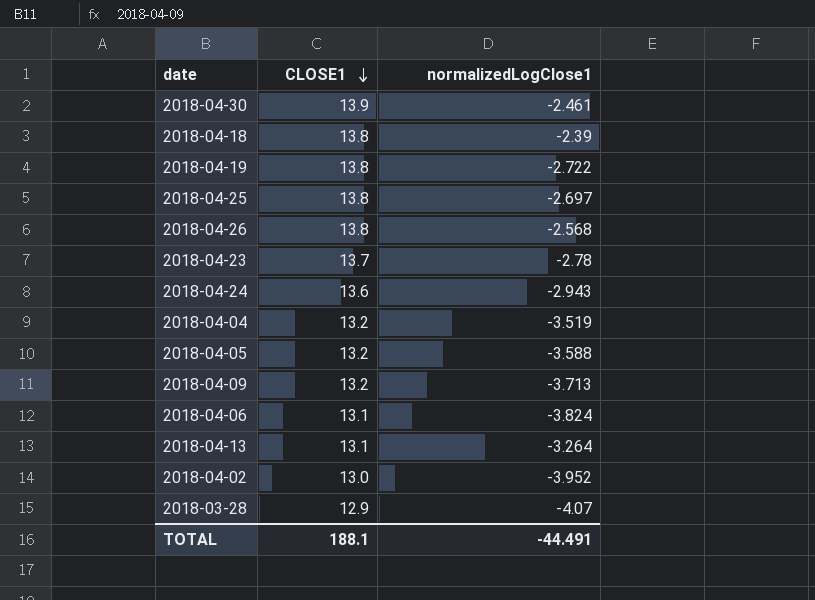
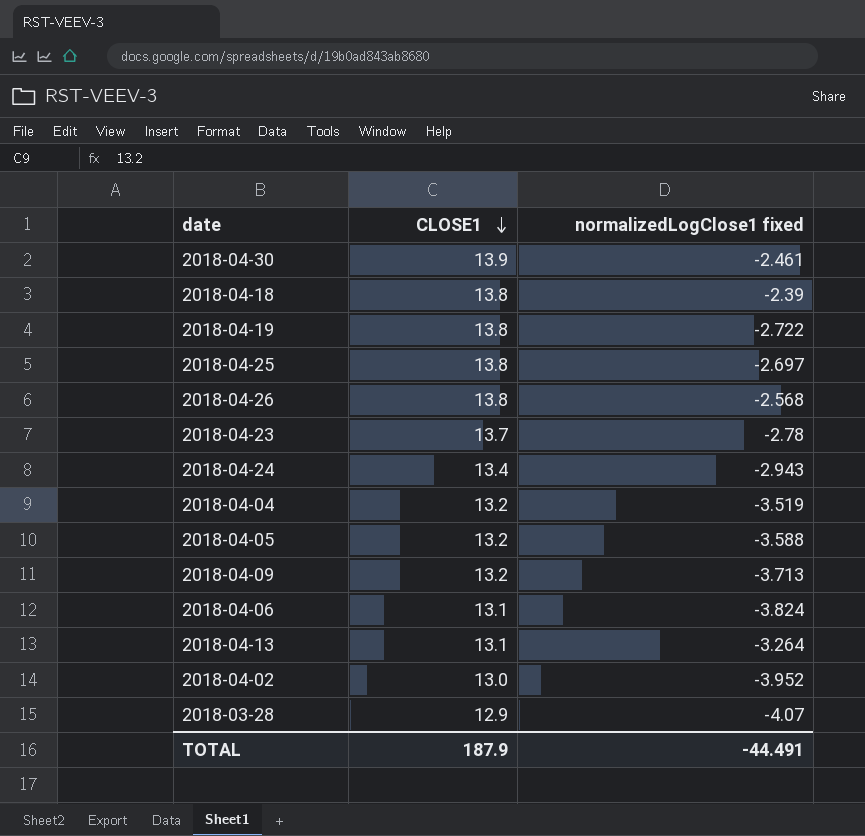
column name: normalizedLogClose1 -> normalizedLogClose1 fixed
2018-04-24 | CLOSE1: 13.6 -> 13.4
TOTAL | CLOSE1: 188.1 -> 187.9

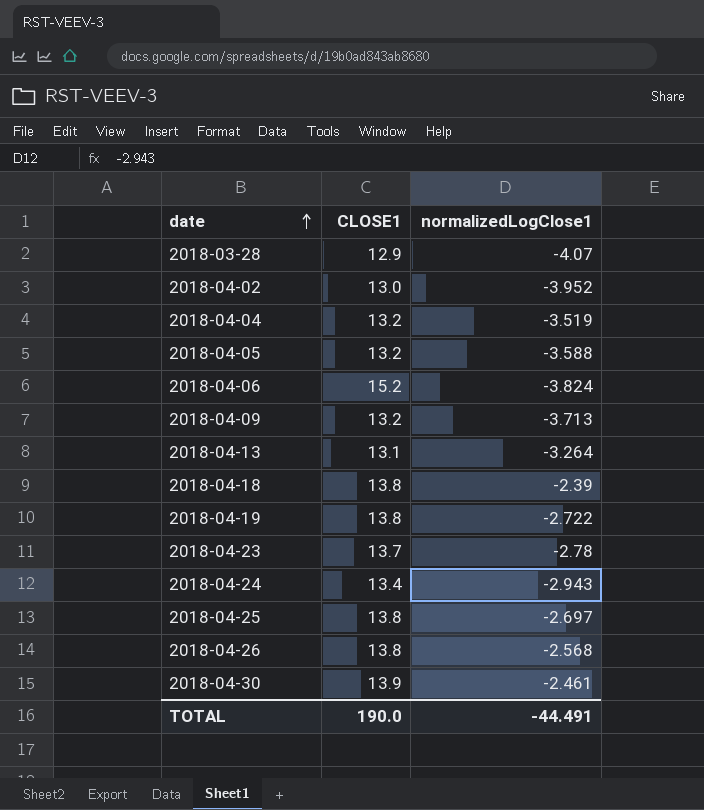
row order: CLOSE1 descending -> date ascending
column name: normalizedLogClose1 fixed -> normalizedLogClose1
2018-04-06 | CLOSE1: 13.1 -> 15.2
TOTAL | CLOSE1: 187.9 -> 190.0

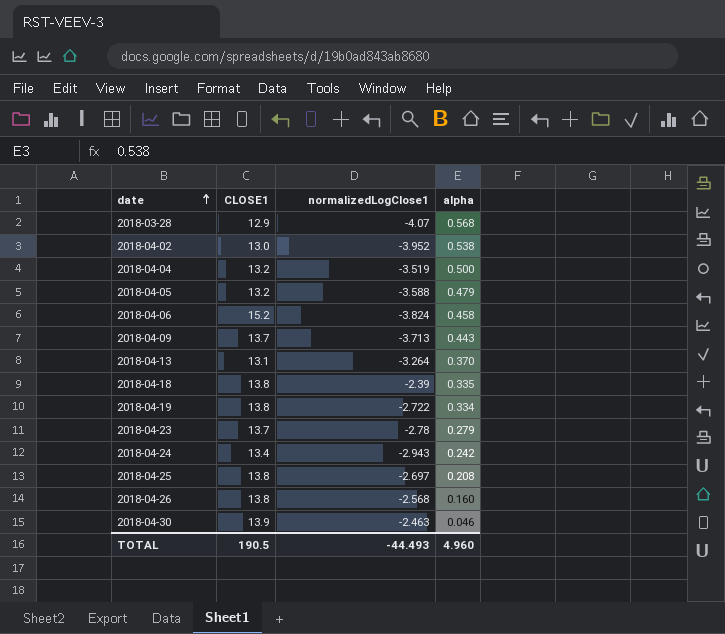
column alpha | position: none -> 4
2018-04-09 | CLOSE1: 13.2 -> 13.7
2018-04-30 | normalizedLogClose1: -2.461 -> -2.463
TOTAL | CLOSE1: 190.0 -> 190.5
TOTAL | normalizedLogClose1: -44.491 -> -44.493

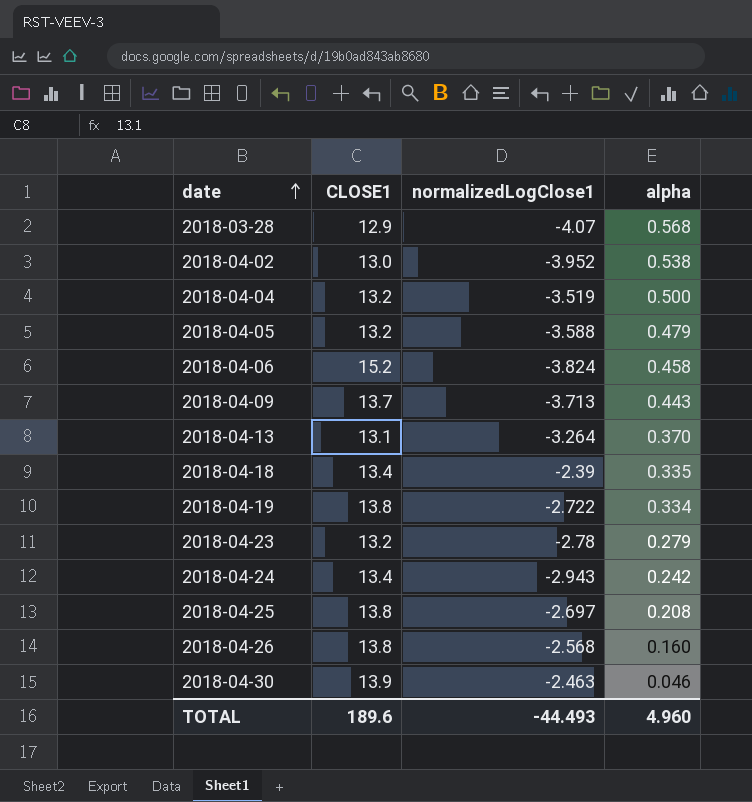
2018-04-18 | CLOSE1: 13.8 -> 13.4
2018-04-23 | CLOSE1: 13.7 -> 13.2
TOTAL | CLOSE1: 190.5 -> 189.6

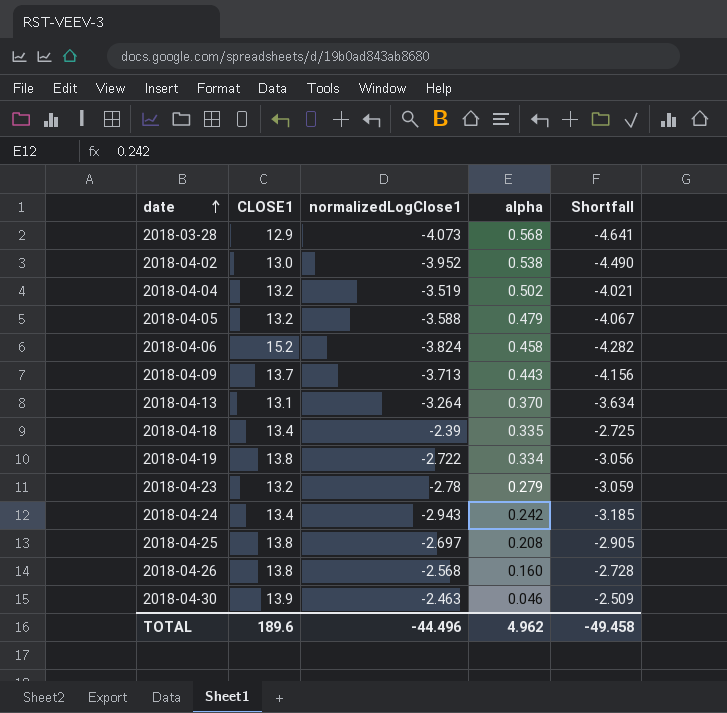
column Shortfall | formula: none -> [normalizedLogClose1] - [alpha]
2018-03-28 | normalizedLogClose1: -4.07 -> -4.073
2018-04-04 | alpha: 0.500 -> 0.502
TOTAL | normalizedLogClose1: -44.493 -> -44.496
TOTAL | alpha: 4.960 -> 4.962

